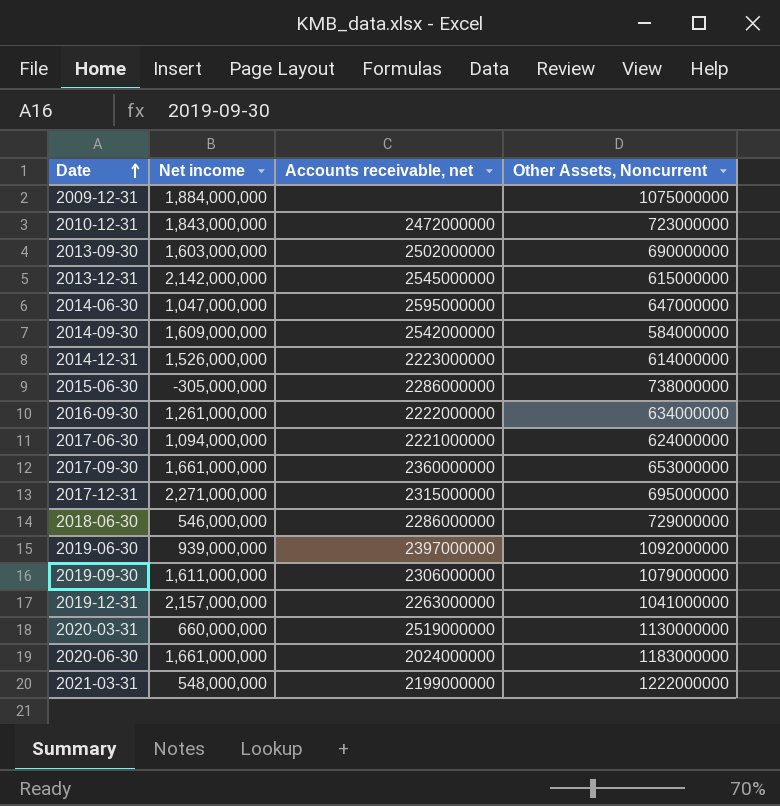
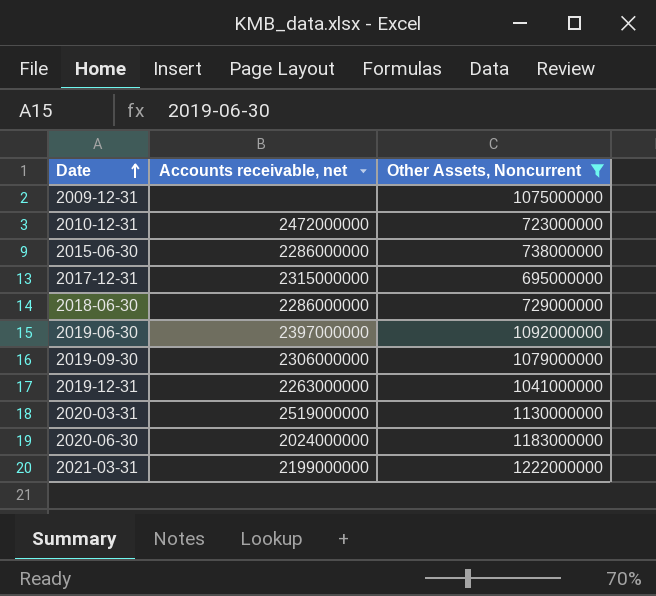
filter: none -> Other Assets, Noncurrent >= 695000000
column Net income | position: 2 -> none

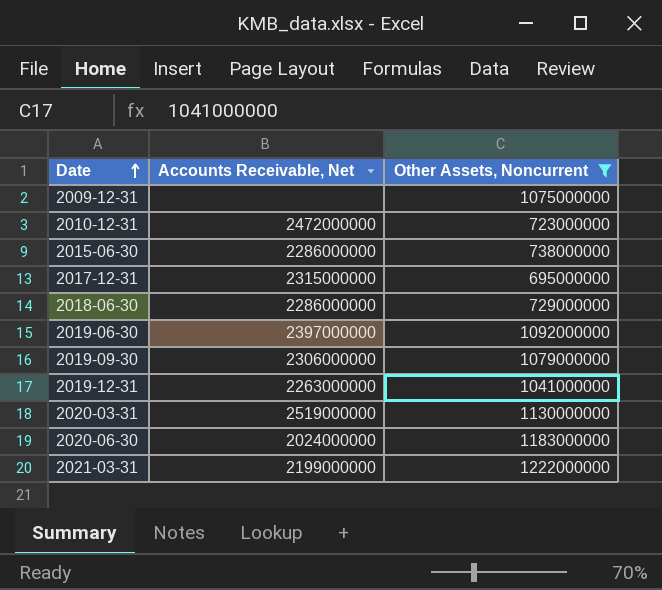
column name: Accounts receivable, net -> Accounts Receivable, Net

